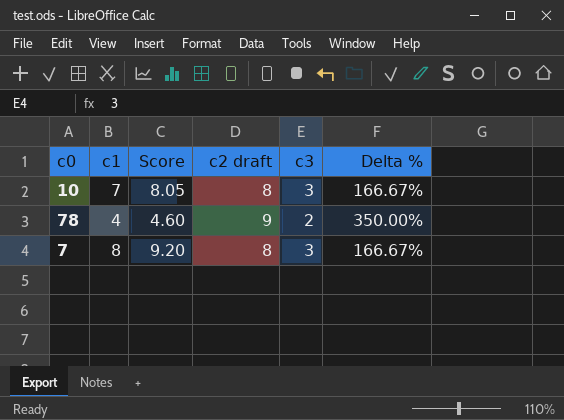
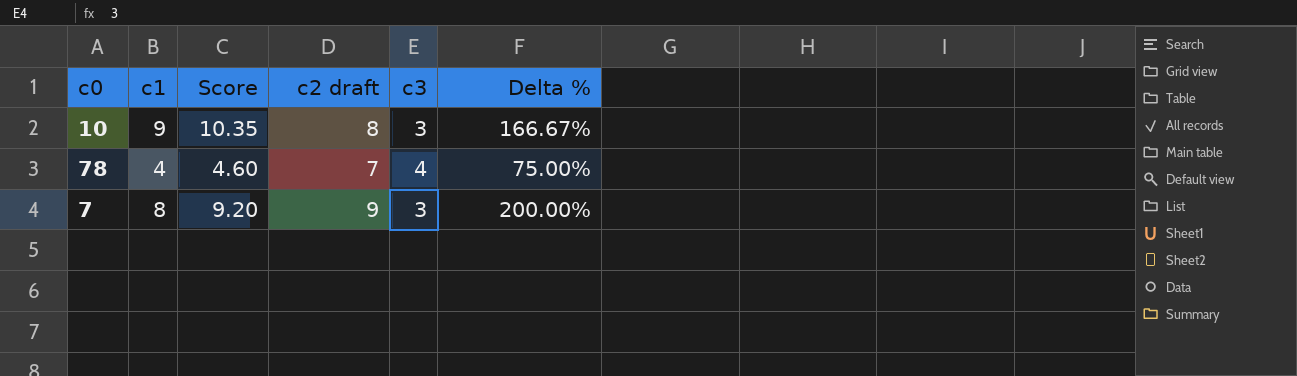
10 | c1: 7 -> 9
10 | Score: 8.05 -> 10.35
78 | c2 draft: 9 -> 7
78 | c3: 2 -> 4
78 | Delta %: 350.00% -> 75.00%
7 | c2 draft: 8 -> 9
7 | Delta %: 166.67% -> 200.00%

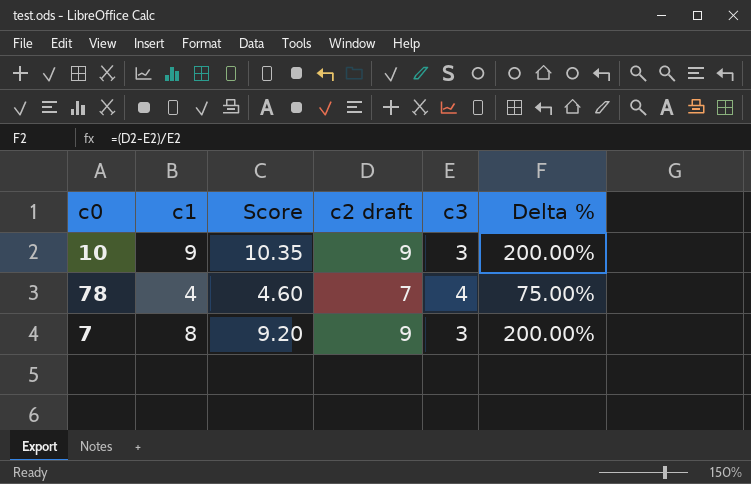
10 | c2 draft: 8 -> 9
10 | Delta %: 166.67% -> 200.00%

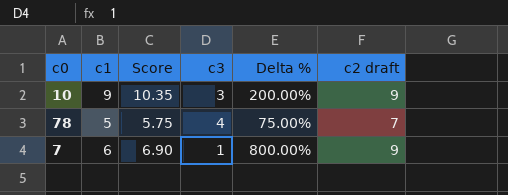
column c2 draft | position: 4 -> 6
78 | c1: 4 -> 5
78 | Score: 4.60 -> 5.75
7 | c1: 8 -> 6
7 | Score: 9.20 -> 6.90
7 | c3: 3 -> 1
7 | Delta %: 200.00% -> 800.00%

